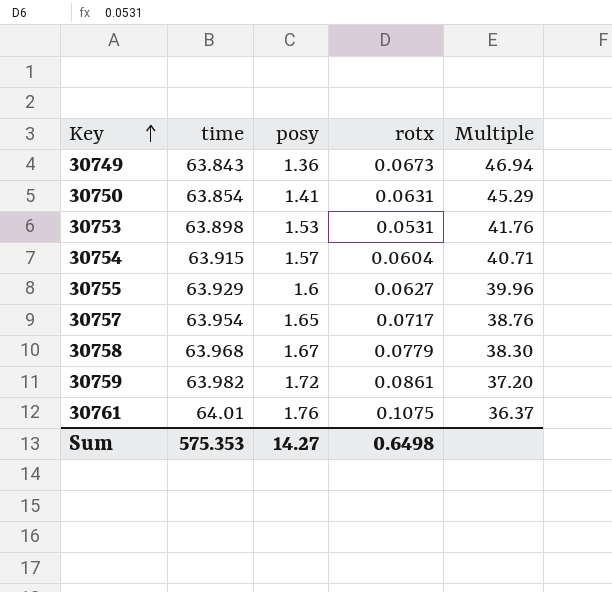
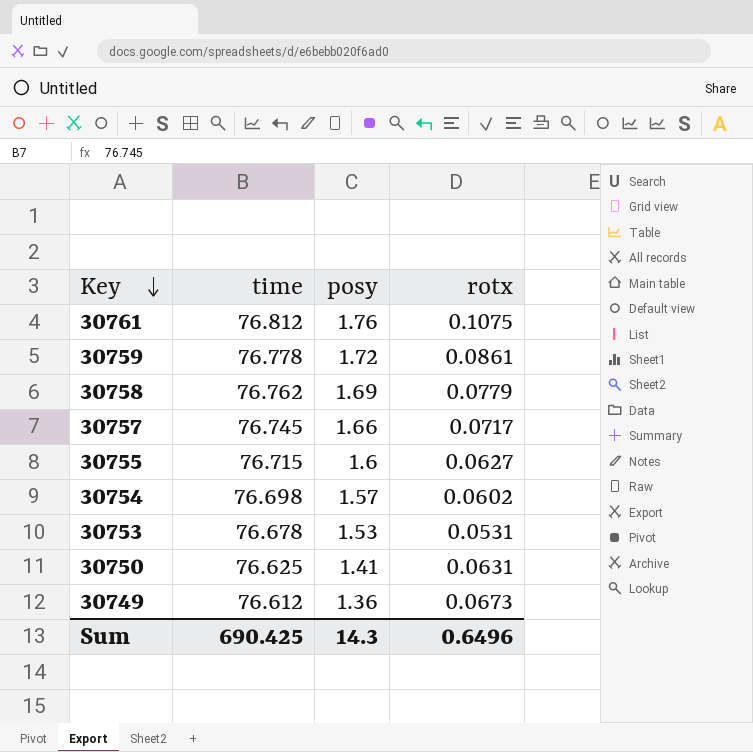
row order: Key ascending -> Key descending
column Multiple | formula: [time] / [posy] -> none
30761 | time: 64.01 -> 76.812
30759 | time: 63.982 -> 76.778
30758 | time: 63.968 -> 76.762
30758 | posy: 1.67 -> 1.69
30757 | time: 63.954 -> 76.745
30757 | posy: 1.65 -> 1.66
30755 | time: 63.929 -> 76.715
30754 | time: 63.915 -> 76.698
30754 | rotx: 0.0604 -> 0.0602
30753 | time: 63.898 -> 76.678
30750 | time: 63.854 -> 76.625
30749 | time: 63.843 -> 76.612
Sum | time: 575.353 -> 690.425
Sum | posy: 14.27 -> 14.3
Sum | rotx: 0.6498 -> 0.6496

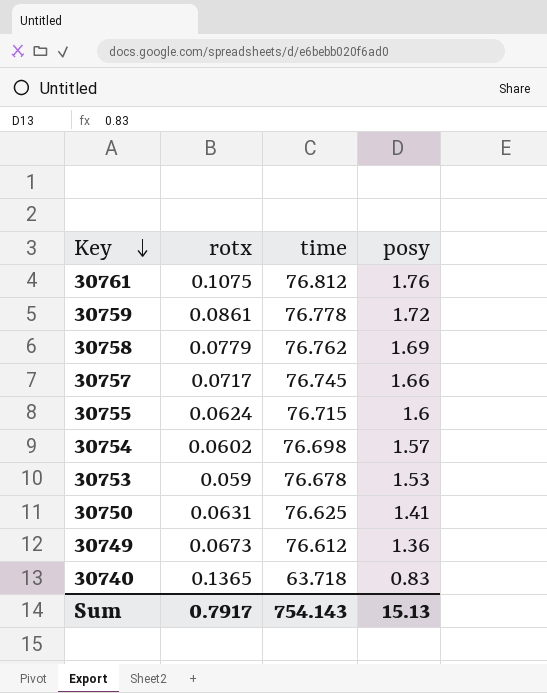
column rotx | position: 4 -> 2
30755 | rotx: 0.0627 -> 0.0624
30753 | rotx: 0.0531 -> 0.059
row 30740: none -> 0.1365 | 63.718 | 0.83
Sum | rotx: 0.6496 -> 0.7917
Sum | time: 690.425 -> 754.143
Sum | posy: 14.3 -> 15.13

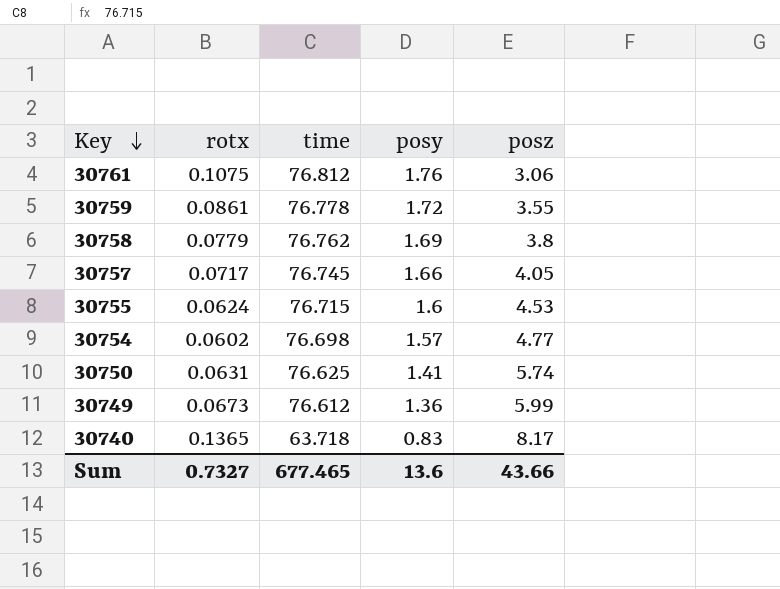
column posz | position: none -> 5
row 30753: 0.059 | 76.678 | 1.53 -> none
Sum | rotx: 0.7917 -> 0.7327
Sum | time: 754.143 -> 677.465
Sum | posy: 15.13 -> 13.6

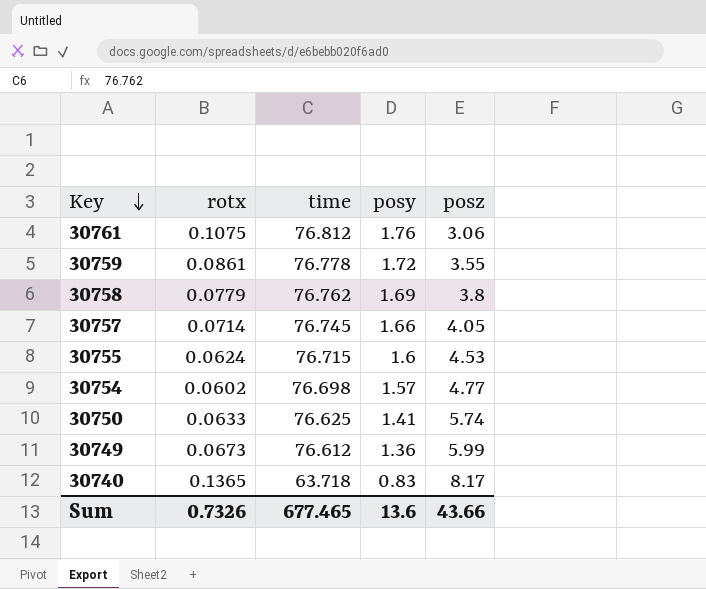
30757 | rotx: 0.0717 -> 0.0714
30750 | rotx: 0.0631 -> 0.0633
Sum | rotx: 0.7327 -> 0.7326

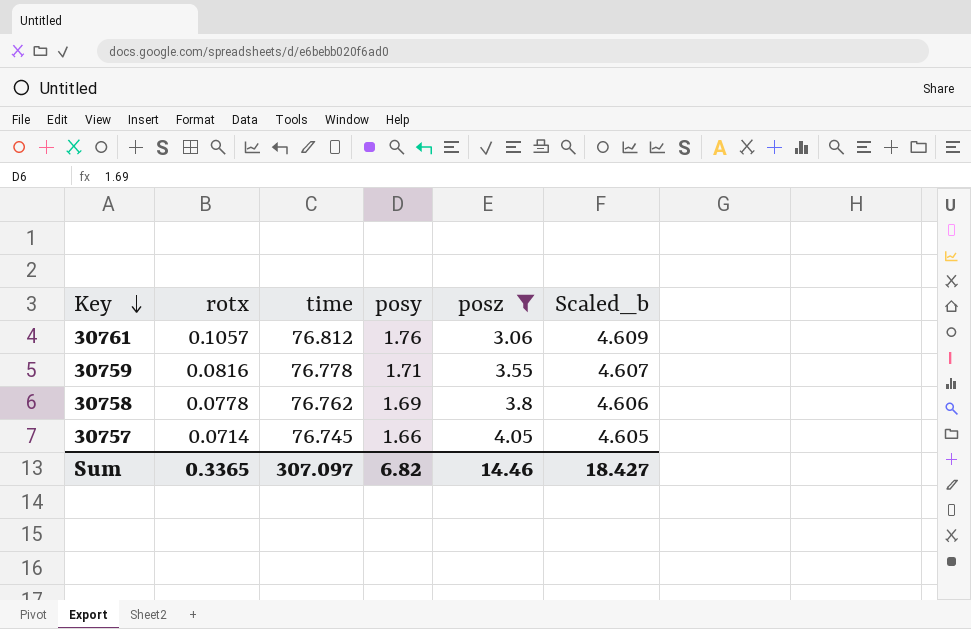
filter: none -> posz <= 4.05
column Scaled_b | formula: none -> [time] * 0.06
30761 | rotx: 0.1075 -> 0.1057
30759 | rotx: 0.0861 -> 0.0816
30759 | posy: 1.72 -> 1.71
30758 | rotx: 0.0779 -> 0.0778
Sum | rotx: 0.7326 -> 0.3365
Sum | time: 677.465 -> 307.097
Sum | posy: 13.6 -> 6.82
Sum | posz: 43.66 -> 14.46

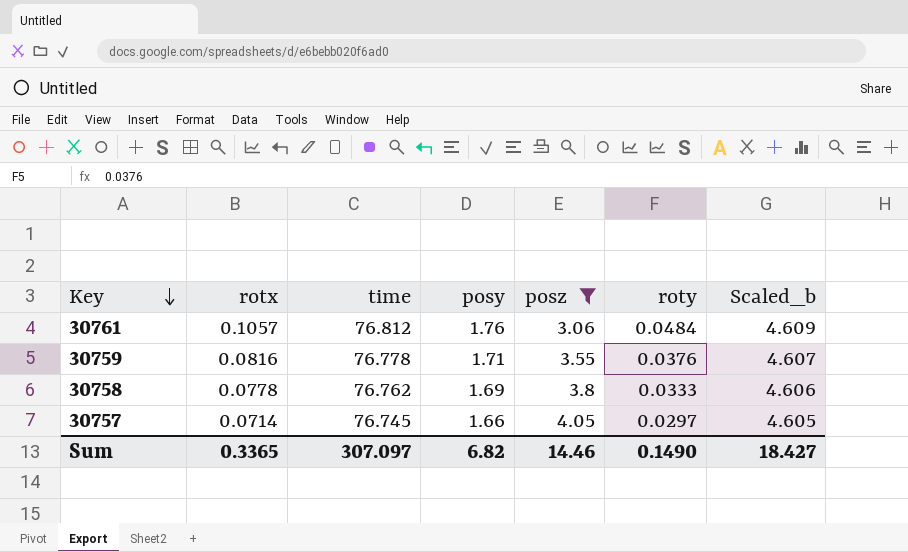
column roty | position: none -> 6

